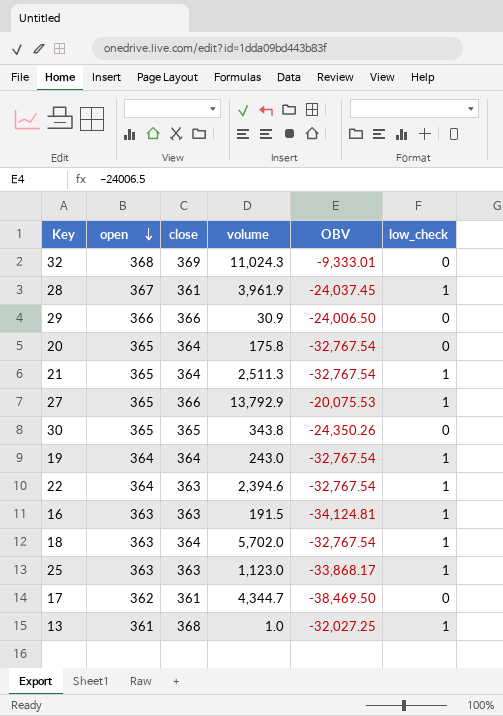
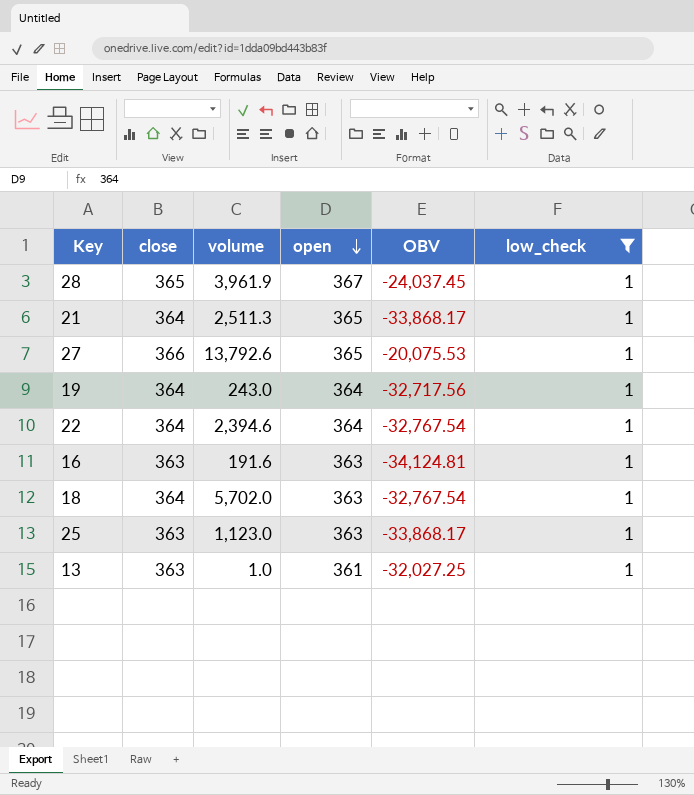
filter: none -> low_check = 1
column open | position: 2 -> 4
28 | close: 361 -> 365
21 | OBV: -32,767.54 -> -33,868.17
27 | volume: 13,792.9 -> 13,792.6
19 | OBV: -32,767.54 -> -32,717.56
22 | close: 363 -> 364
16 | volume: 191.5 -> 191.6
13 | close: 368 -> 363

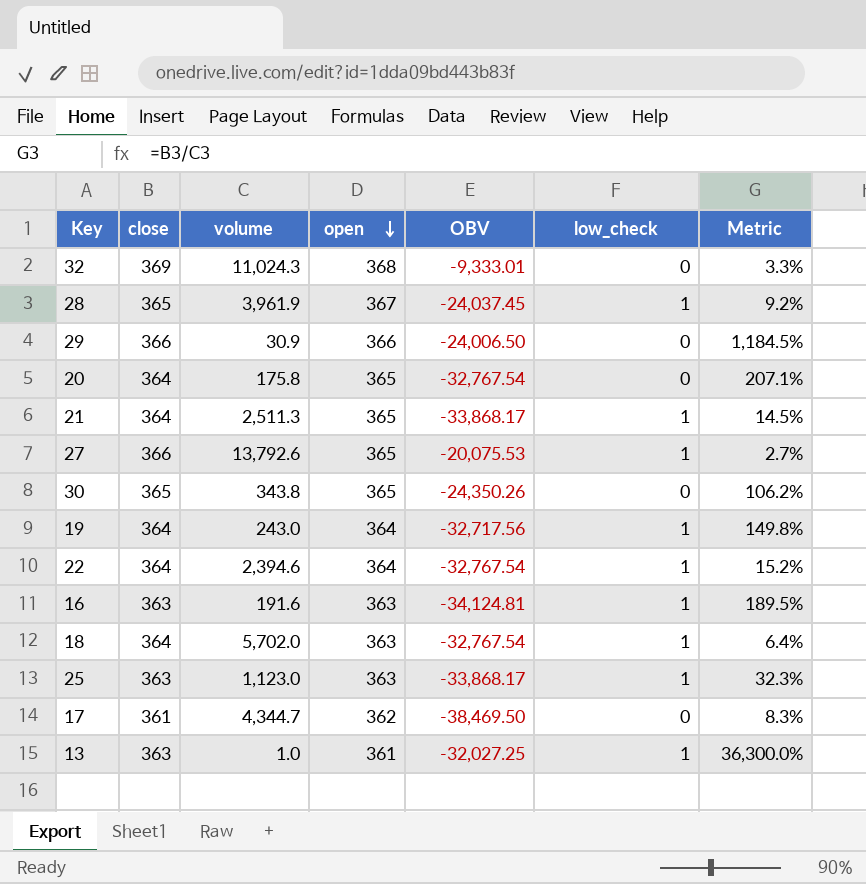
filter: low_check = 1 -> none
column Metric | formula: none -> [close] / [volume]

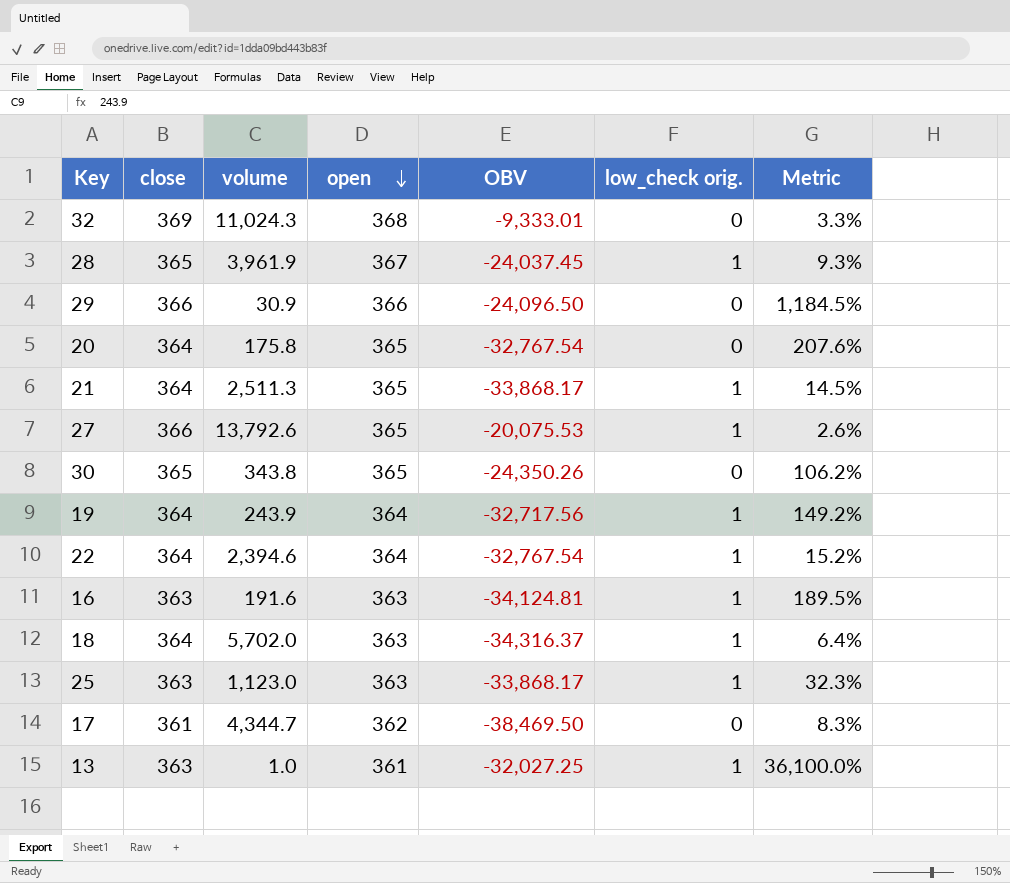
column name: low_check -> low_check orig.
column Metric | formula: [close] / [volume] -> [open] / [volume]
29 | OBV: -24,006.50 -> -24,096.50
19 | volume: 243.0 -> 243.9
18 | OBV: -32,767.54 -> -34,316.37

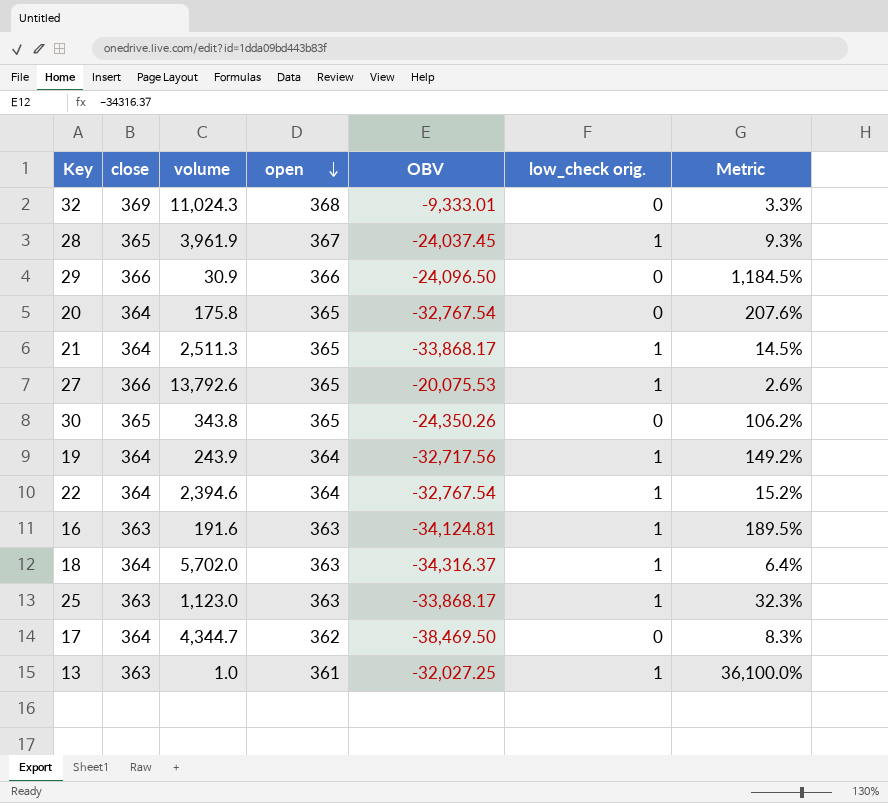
17 | close: 361 -> 364

